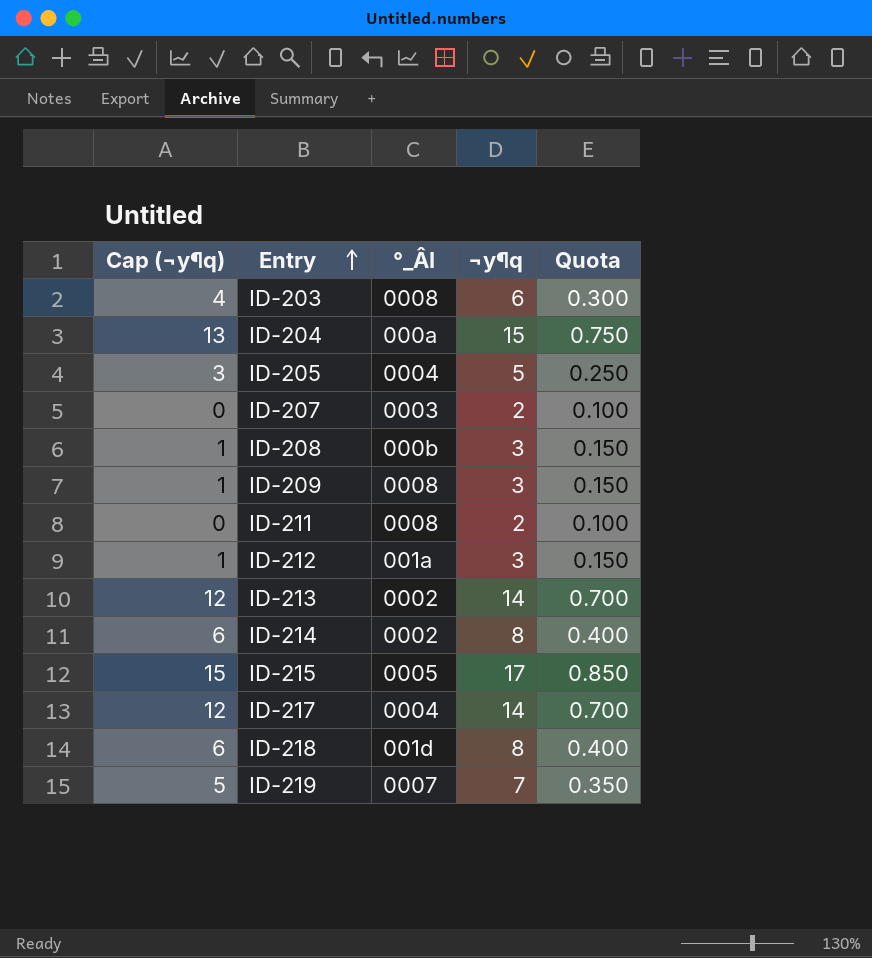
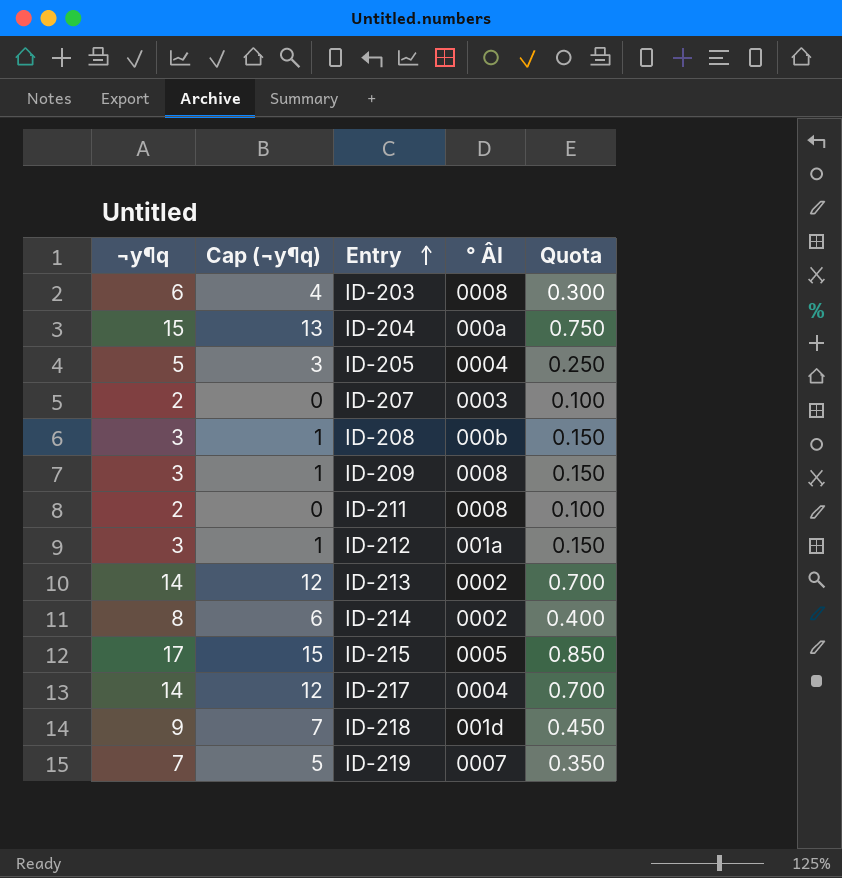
column ¬y¶q | position: 4 -> 1
column name: °_ÂI -> ° ÂI
ID-218 | ¬y¶q: 8 -> 9
ID-218 | Cap (¬y¶q): 6 -> 7
ID-218 | Quota: 0.400 -> 0.450

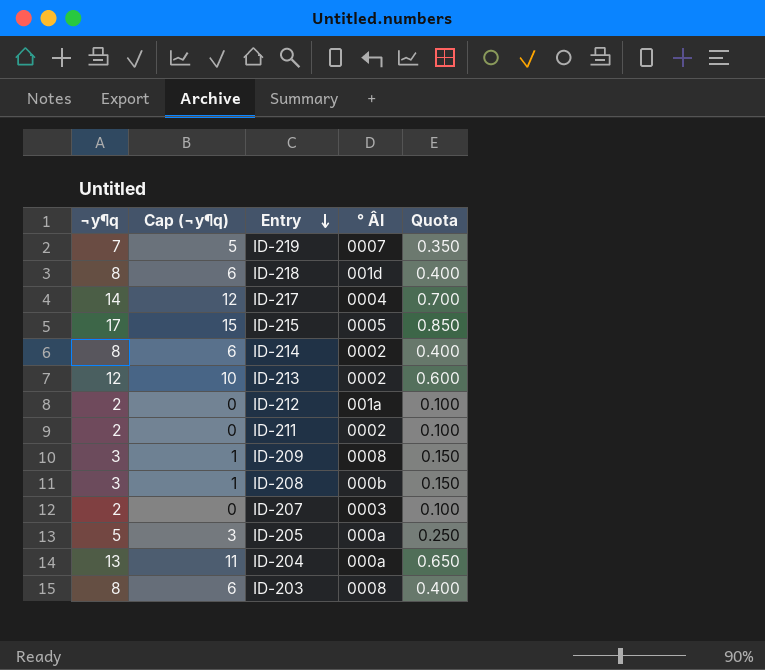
row order: Entry ascending -> Entry descending
ID-218 | ¬y¶q: 9 -> 8
ID-218 | Cap (¬y¶q): 7 -> 6
ID-218 | Quota: 0.450 -> 0.400
ID-213 | ¬y¶q: 14 -> 12
ID-213 | Cap (¬y¶q): 12 -> 10
ID-213 | Quota: 0.700 -> 0.600
ID-212 | ¬y¶q: 3 -> 2
ID-212 | Cap (¬y¶q): 1 -> 0
ID-212 | Quota: 0.150 -> 0.100
ID-211 | ° ÂI: 0008 -> 0002
ID-205 | ° ÂI: 0004 -> 000a
ID-204 | ¬y¶q: 15 -> 13
ID-204 | Cap (¬y¶q): 13 -> 11
ID-204 | Quota: 0.750 -> 0.650
ID-203 | ¬y¶q: 6 -> 8
ID-203 | Cap (¬y¶q): 4 -> 6
ID-203 | Quota: 0.300 -> 0.400

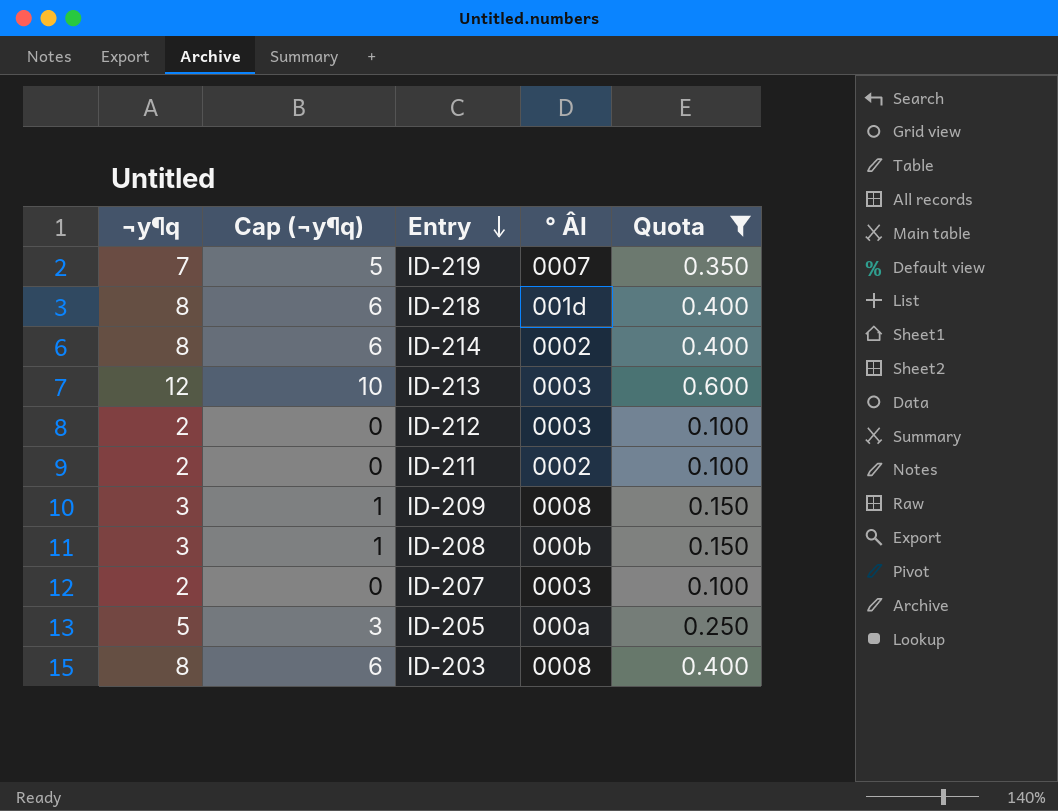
filter: none -> Quota <= 0.600
ID-213 | ° ÂI: 0002 -> 0003
ID-212 | ° ÂI: 001a -> 0003

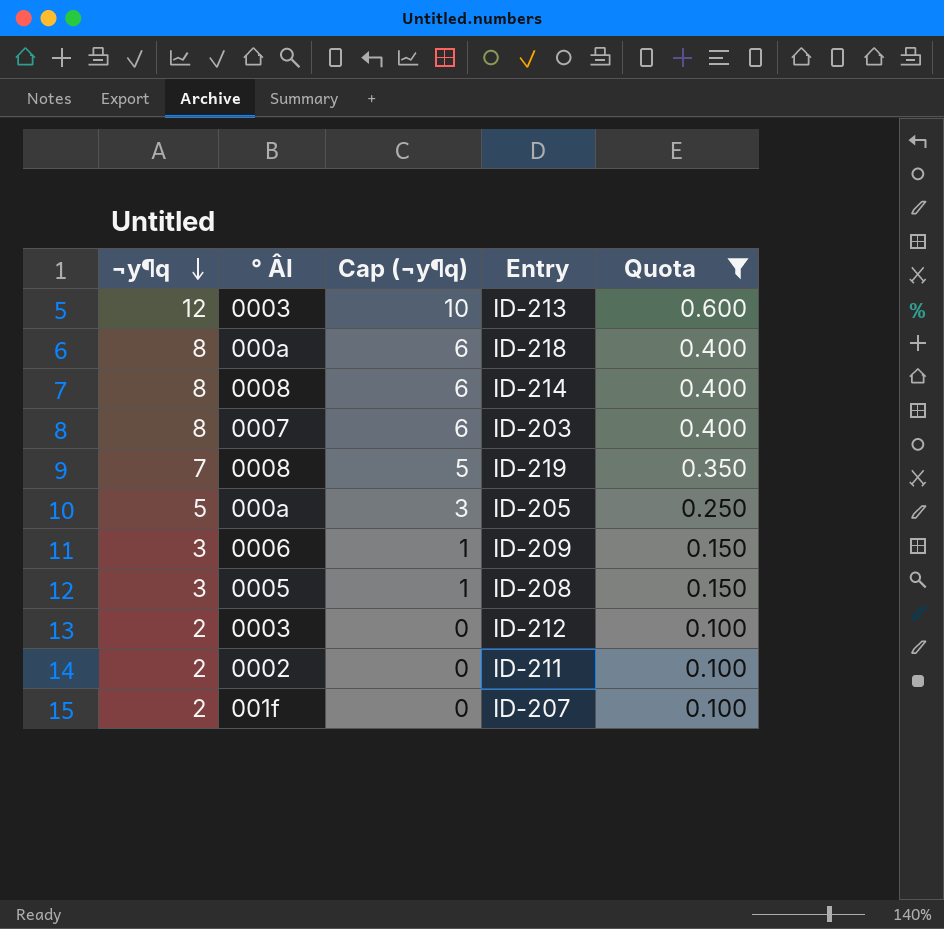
row order: Entry descending -> ¬y¶q descending
column ° ÂI | position: 4 -> 2
ID-218 | ° ÂI: 001d -> 000a
ID-214 | ° ÂI: 0002 -> 0008
ID-203 | ° ÂI: 0008 -> 0007
ID-219 | ° ÂI: 0007 -> 0008
ID-209 | ° ÂI: 0008 -> 0006
ID-208 | ° ÂI: 000b -> 0005
ID-207 | ° ÂI: 0003 -> 001f

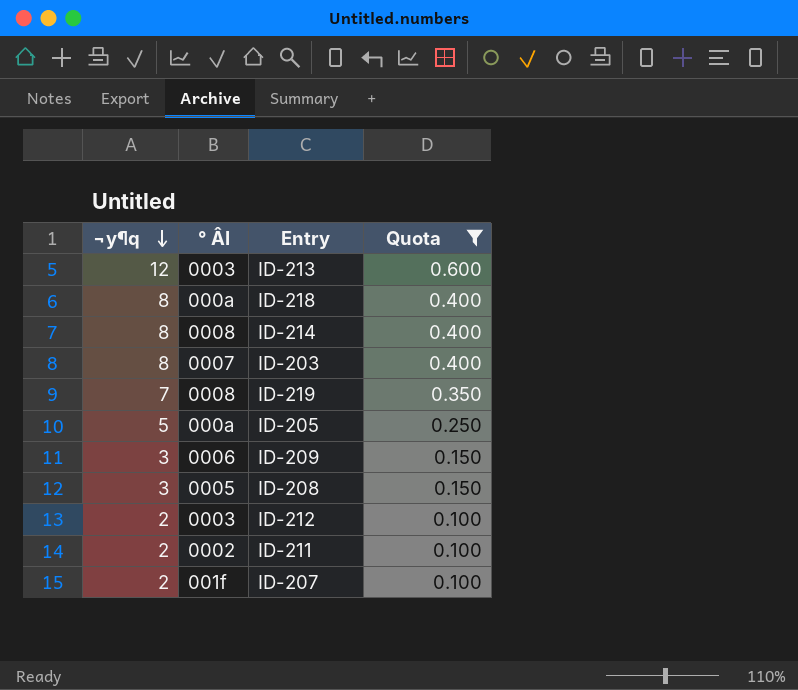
column Cap (¬y¶q) | formula: [¬y¶q] - 2 -> none

